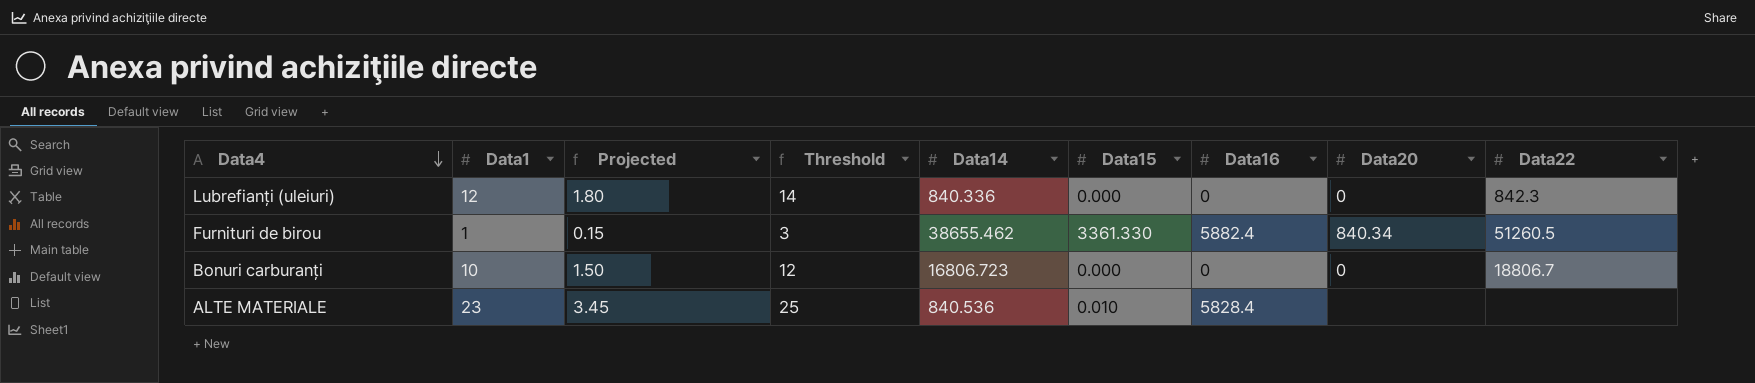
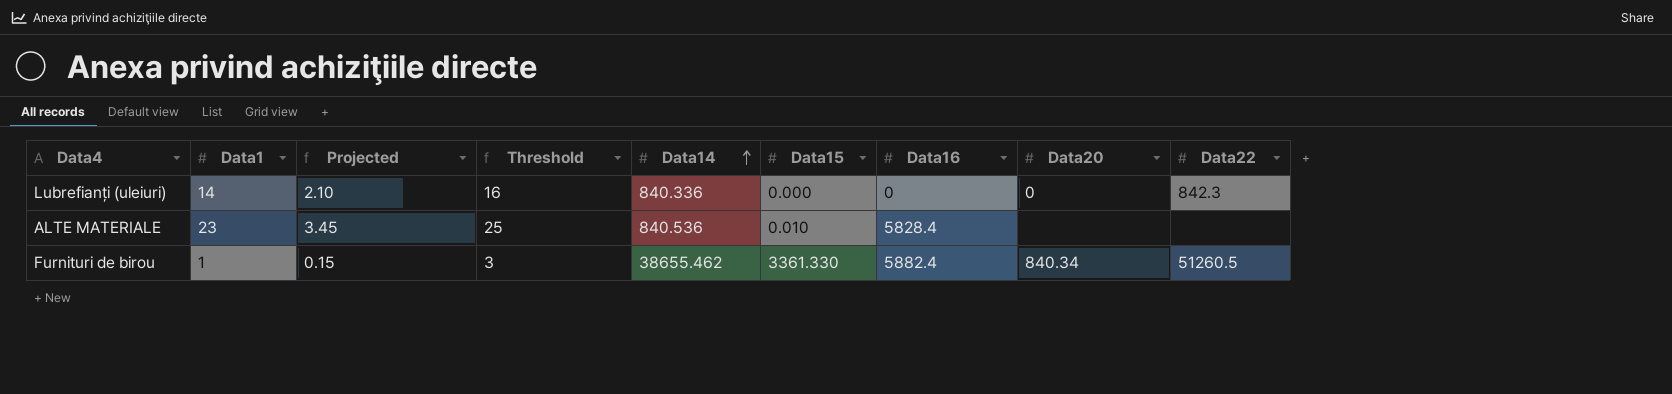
row order: Data4 descending -> Data14 ascending
row Bonuri carburanți: 10 | 1.50 | 12 | 16806.723 | 0.000 | 0 | 0 | 18806.7 -> none
Lubrefianți (uleiuri) | Data1: 12 -> 14
Lubrefianți (uleiuri) | Projected: 1.80 -> 2.10
Lubrefianți (uleiuri) | Threshold: 14 -> 16

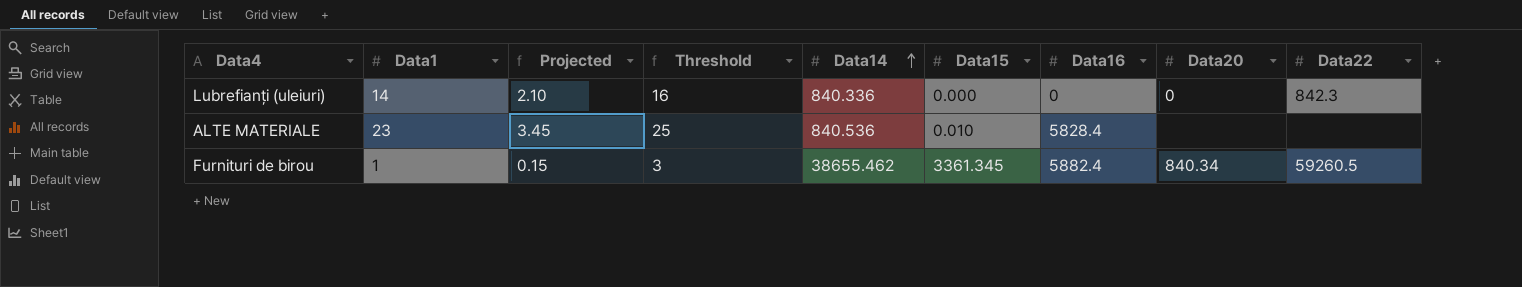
Furnituri de birou | Data15: 3361.330 -> 3361.345
Furnituri de birou | Data22: 51260.5 -> 59260.5

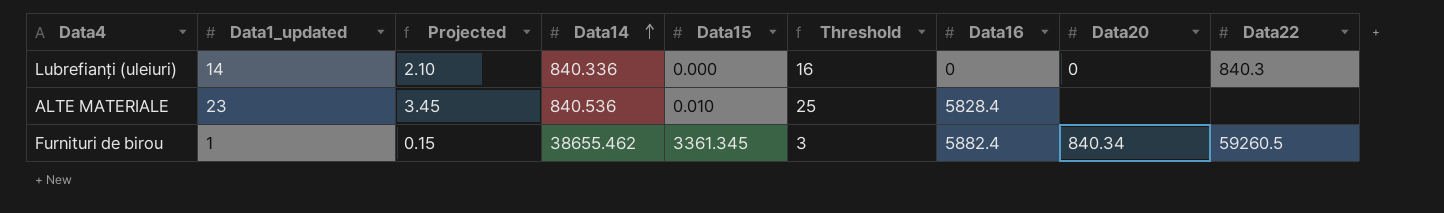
column name: Data1 -> Data1_updated
column Threshold | position: 4 -> 6
Lubrefianți (uleiuri) | Data22: 842.3 -> 840.3

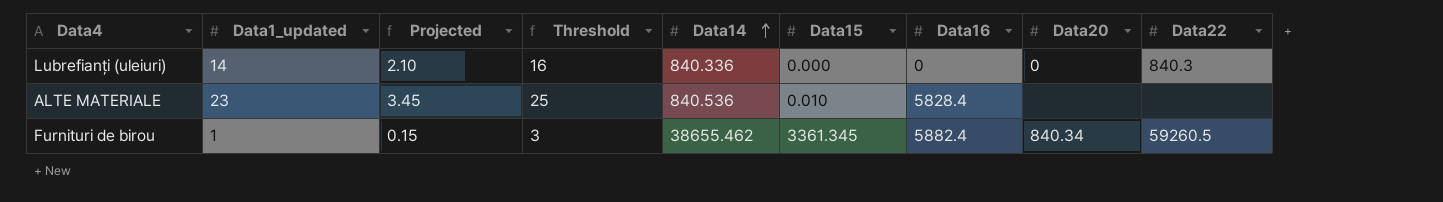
column Threshold | position: 6 -> 4

